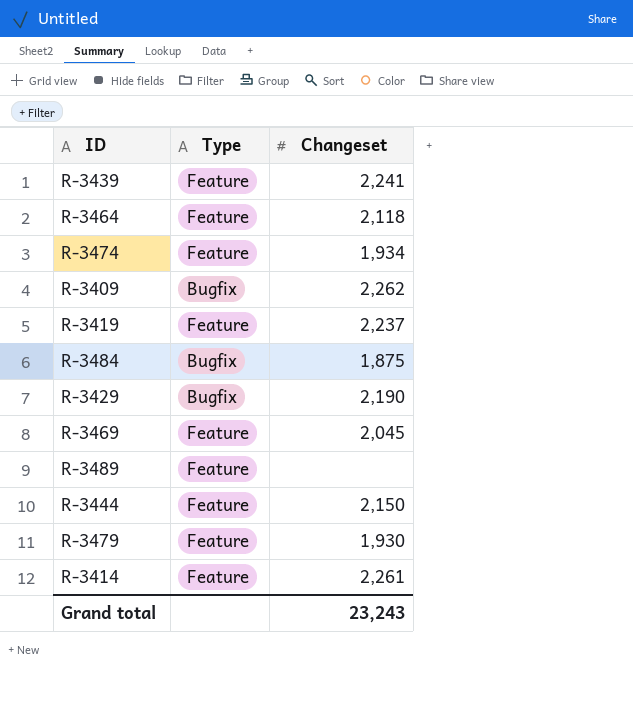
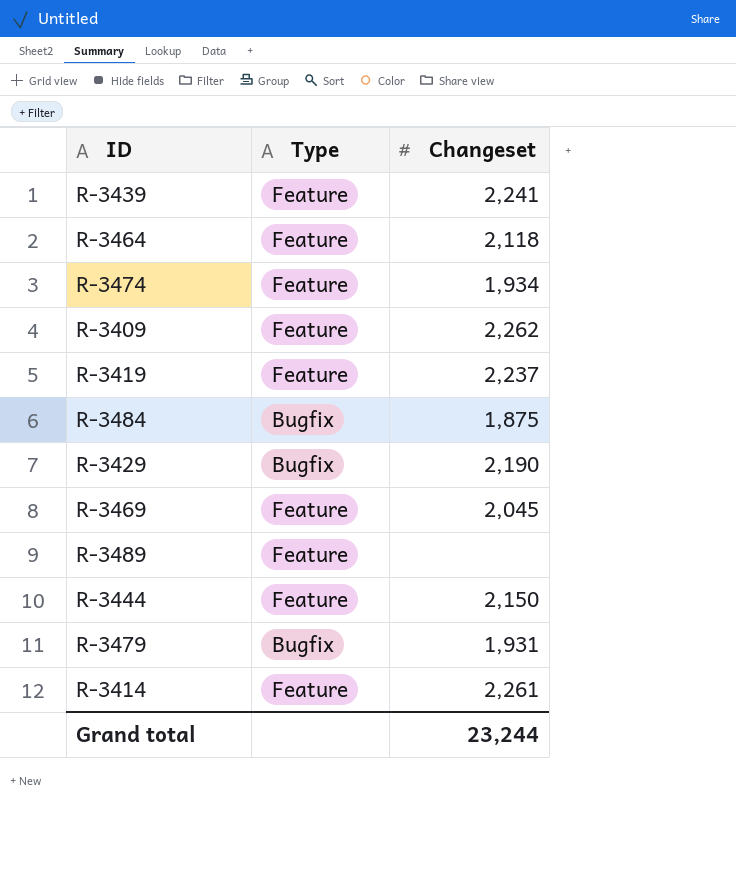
R-3409 | Type: Bugfix -> Feature
R-3479 | Type: Feature -> Bugfix
R-3479 | Changeset: 1,930 -> 1,931
Grand total | Changeset: 23,243 -> 23,244

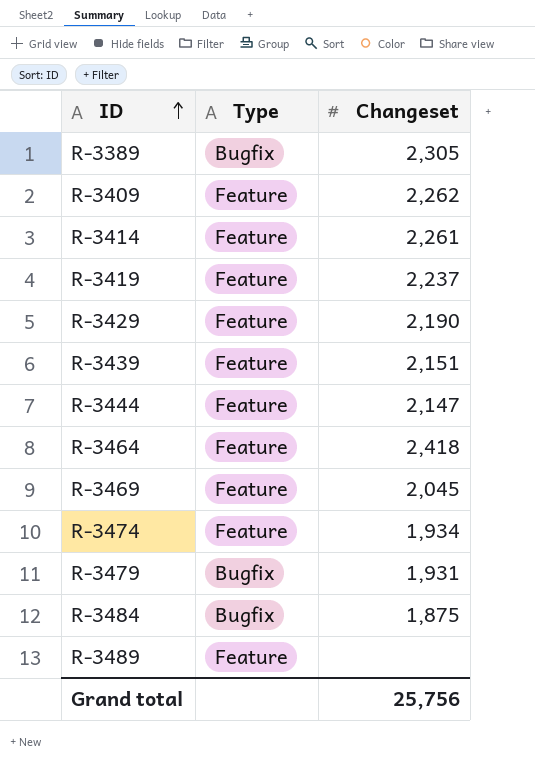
row order: none -> ID ascending
row R-3389: none -> Bugfix | 2,305
R-3429 | Type: Bugfix -> Feature
R-3439 | Changeset: 2,241 -> 2,151
R-3444 | Changeset: 2,150 -> 2,147
R-3464 | Changeset: 2,118 -> 2,418
Grand total | Changeset: 23,244 -> 25,756

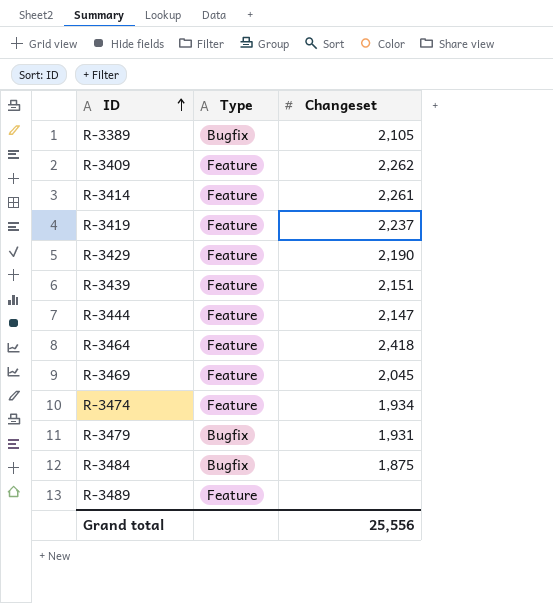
R-3389 | Changeset: 2,305 -> 2,105
Grand total | Changeset: 25,756 -> 25,556

